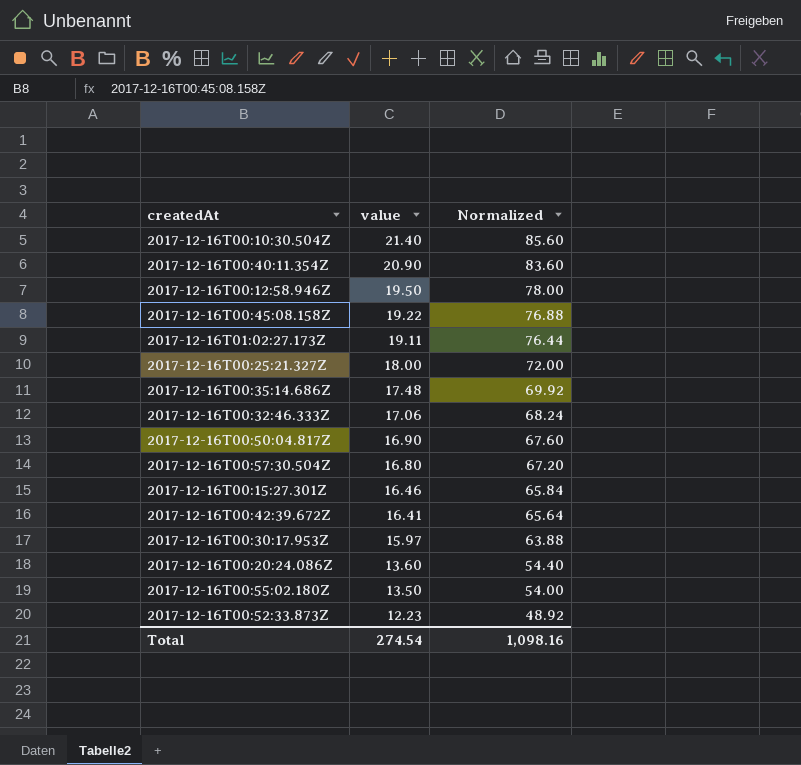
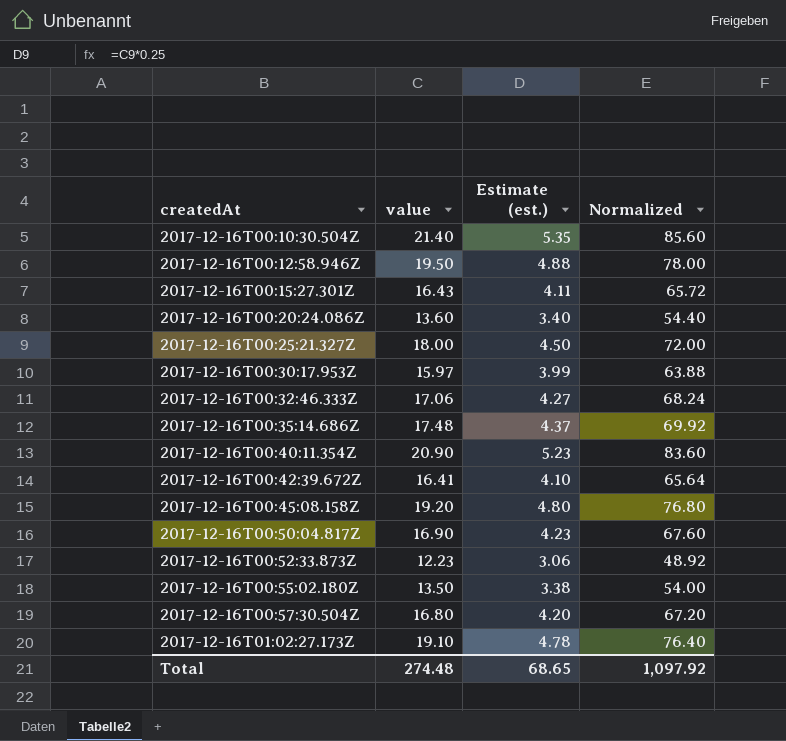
row order: value descending -> createdAt ascending
column Estimate (est.) | formula: none -> [value] * 0.25
2017-12-16T00:15:27.301Z | value: 16.46 -> 16.43
2017-12-16T00:15:27.301Z | Normalized: 65.84 -> 65.72
2017-12-16T00:45:08.158Z | value: 19.22 -> 19.20
2017-12-16T00:45:08.158Z | Normalized: 76.88 -> 76.80
2017-12-16T01:02:27.173Z | value: 19.11 -> 19.10
2017-12-16T01:02:27.173Z | Normalized: 76.44 -> 76.40
Total | value: 274.54 -> 274.48
Total | Normalized: 1,098.16 -> 1,097.92

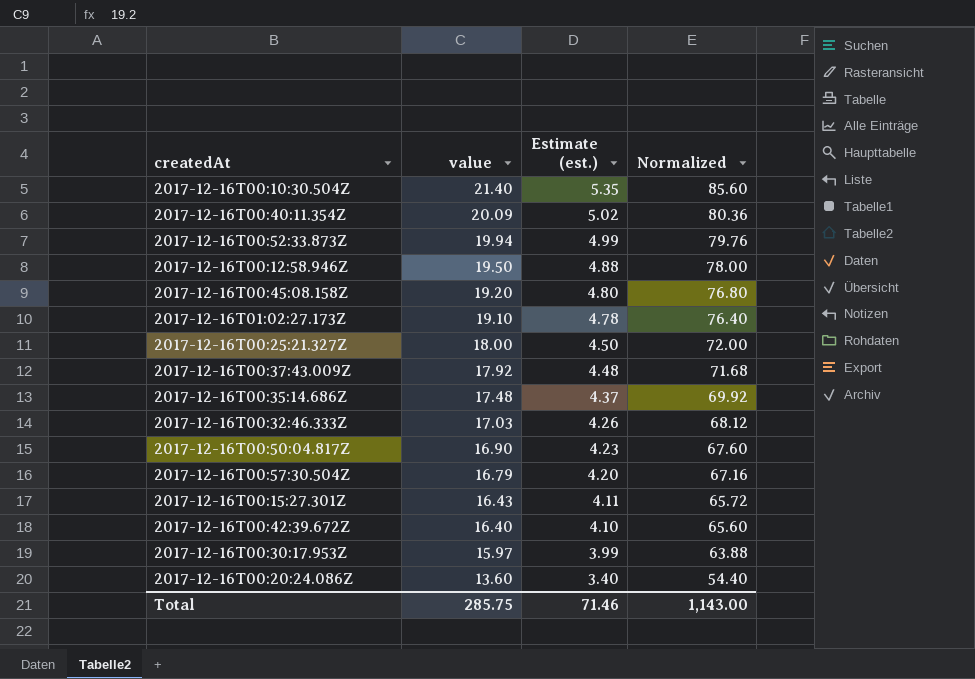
row order: createdAt ascending -> value descending
row 2017-12-16T00:55:02.180Z: 13.50 | 3.38 | 54.00 -> none
2017-12-16T00:40:11.354Z | value: 20.90 -> 20.09
2017-12-16T00:40:11.354Z | Estimate (est.): 5.23 -> 5.02
2017-12-16T00:40:11.354Z | Normalized: 83.60 -> 80.36
2017-12-16T00:52:33.873Z | value: 12.23 -> 19.94
2017-12-16T00:52:33.873Z | Estimate (est.): 3.06 -> 4.99
2017-12-16T00:52:33.873Z | Normalized: 48.92 -> 79.76
row 2017-12-16T00:37:43.009Z: none -> 17.92 | 4.48 | 71.68
2017-12-16T00:32:46.333Z | value: 17.06 -> 17.03
2017-12-16T00:32:46.333Z | Estimate (est.): 4.27 -> 4.26
2017-12-16T00:32:46.333Z | Normalized: 68.24 -> 68.12
2017-12-16T00:57:30.504Z | value: 16.80 -> 16.79
2017-12-16T00:57:30.504Z | Normalized: 67.20 -> 67.16
2017-12-16T00:42:39.672Z | value: 16.41 -> 16.40
2017-12-16T00:42:39.672Z | Normalized: 65.64 -> 65.60
Total | value: 274.48 -> 285.75
Total | Estimate (est.): 68.65 -> 71.46
Total | Normalized: 1,097.92 -> 1,143.00

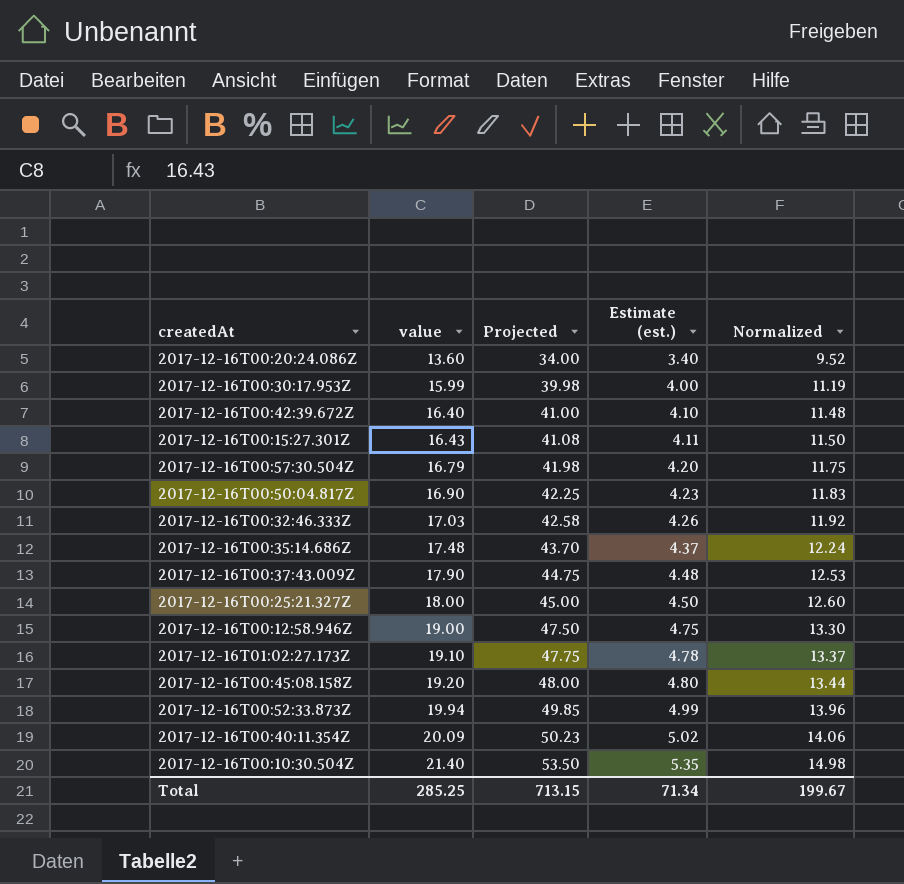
row order: value descending -> value ascending
column Projected | formula: none -> [value] * 2.5
column Normalized | formula: [value] * 4 -> [value] * 0.7
2017-12-16T00:30:17.953Z | value: 15.97 -> 15.99
2017-12-16T00:30:17.953Z | Estimate (est.): 3.99 -> 4.00
2017-12-16T00:37:43.009Z | value: 17.92 -> 17.90
2017-12-16T00:12:58.946Z | value: 19.50 -> 19.00
2017-12-16T00:12:58.946Z | Estimate (est.): 4.88 -> 4.75
Total | value: 285.75 -> 285.25
Total | Estimate (est.): 71.46 -> 71.34
Total | Normalized: 1,143.00 -> 199.67

